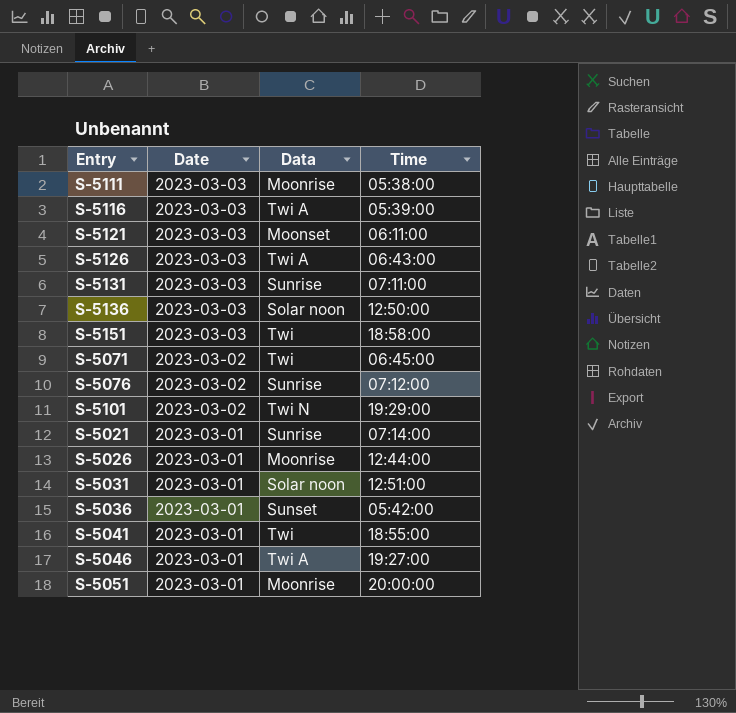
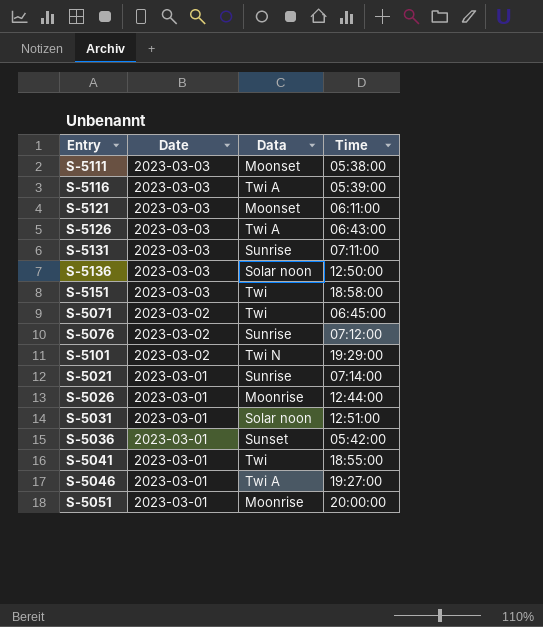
S-5111 | Data: Moonrise -> Moonset

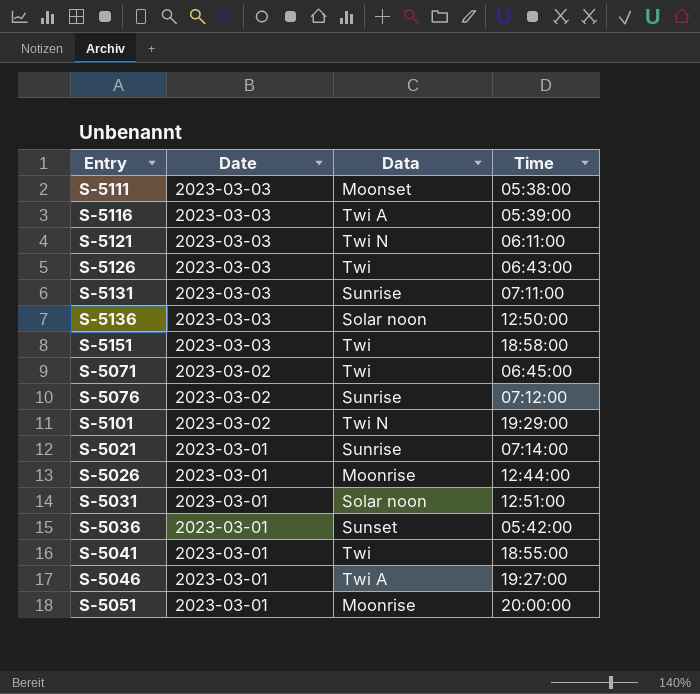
S-5121 | Data: Moonset -> Twi N
S-5126 | Data: Twi A -> Twi

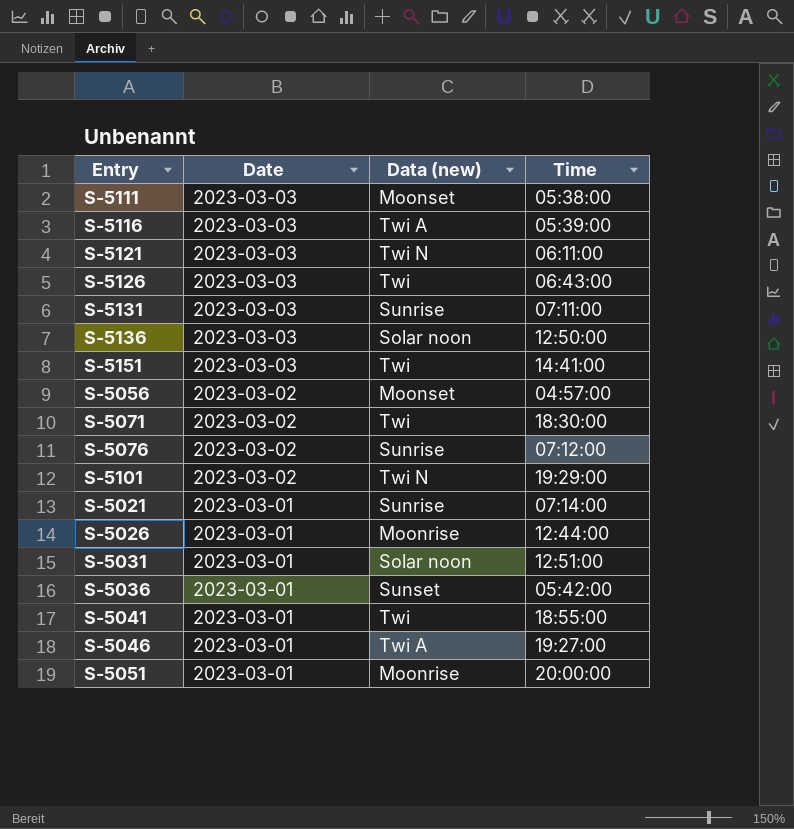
column name: Data -> Data (new)
S-5151 | Time: 18:58:00 -> 14:41:00
row S-5056: none -> 2023-03-02 | Moonset | 04:57:00
S-5071 | Time: 06:45:00 -> 18:30:00

